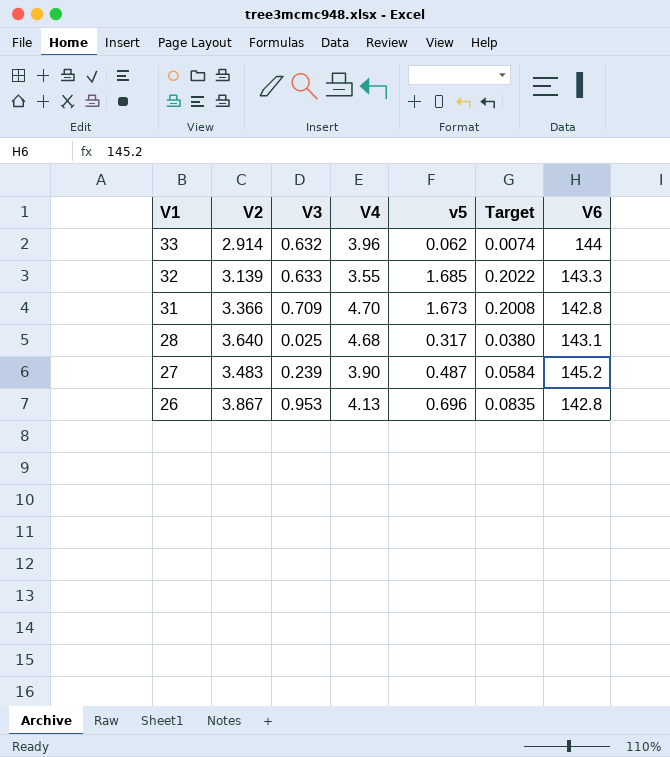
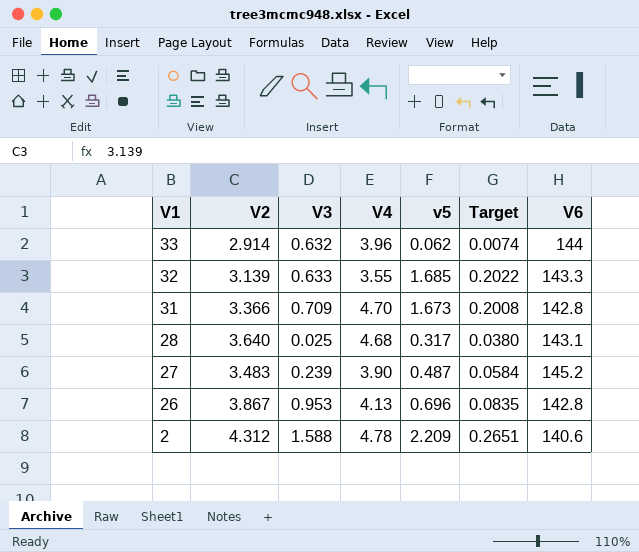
row 2: none -> 4.312 | 1.588 | 4.78 | 2.209 | 0.2651 | 140.6

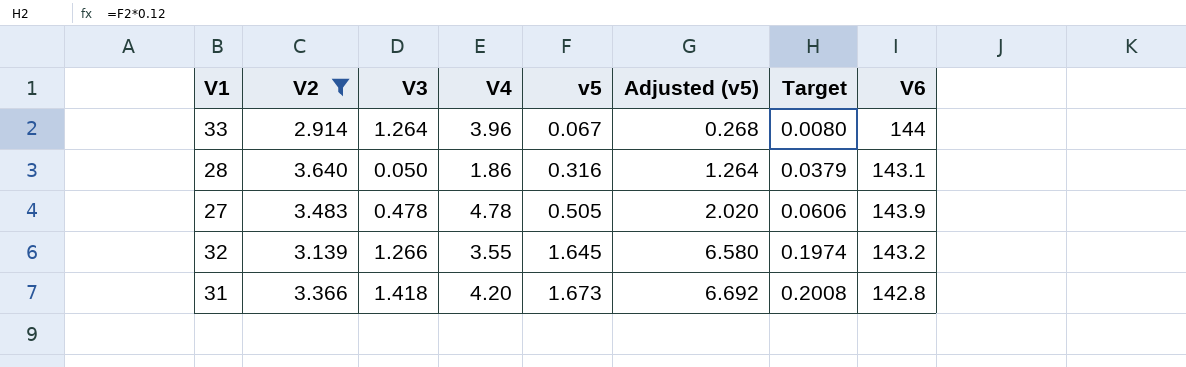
filter: none -> V2 <= 3.640
row order: V1 descending -> v5 ascending
column Adjusted (v5) | formula: none -> [v5] * 4
33 | V3: 0.632 -> 1.264
33 | v5: 0.062 -> 0.067
33 | Target: 0.0074 -> 0.0080
28 | V3: 0.025 -> 0.050
28 | V4: 4.68 -> 1.86
28 | v5: 0.317 -> 0.316
28 | Target: 0.0380 -> 0.0379
27 | V3: 0.239 -> 0.478
27 | V4: 3.90 -> 4.78
27 | v5: 0.487 -> 0.505
27 | Target: 0.0584 -> 0.0606
27 | V6: 145.2 -> 143.9
32 | V3: 0.633 -> 1.266
32 | v5: 1.685 -> 1.645
32 | Target: 0.2022 -> 0.1974
32 | V6: 143.3 -> 143.2
31 | V3: 0.709 -> 1.418
31 | V4: 4.70 -> 4.20

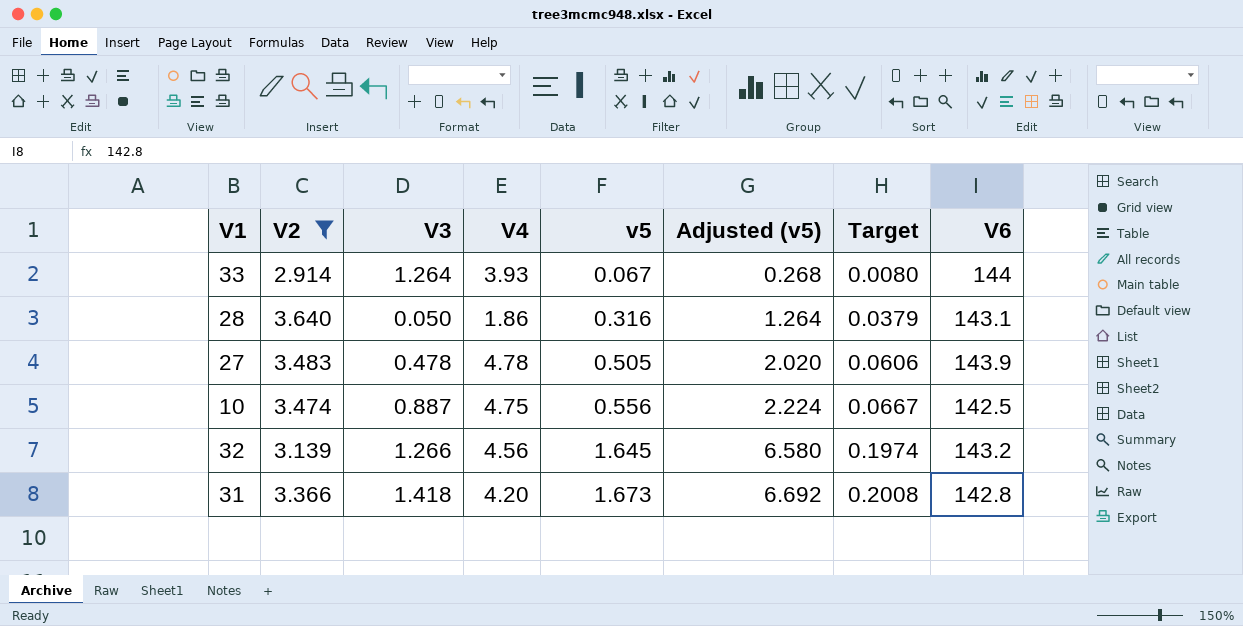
33 | V4: 3.96 -> 3.93
row 10: none -> 3.474 | 0.887 | 4.75 | 0.556 | 2.224 | 0.0667 | 142.5
32 | V4: 3.55 -> 4.56

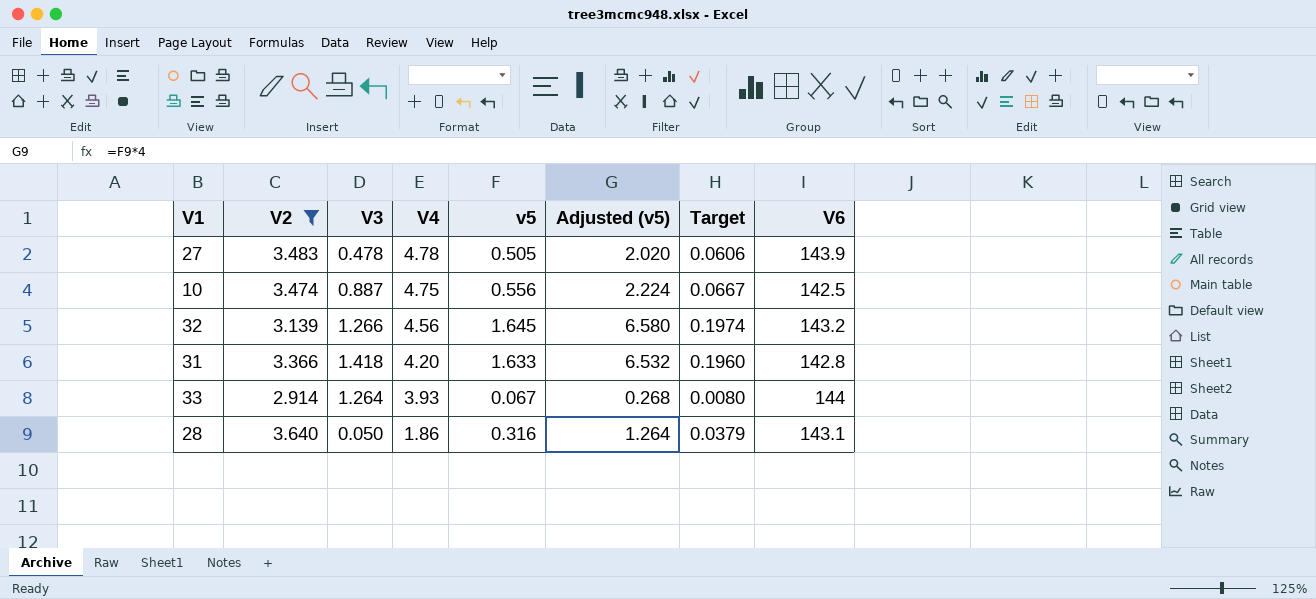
row order: v5 ascending -> V4 descending
31 | v5: 1.673 -> 1.633
31 | Adjusted (v5): 6.692 -> 6.532
31 | Target: 0.2008 -> 0.1960

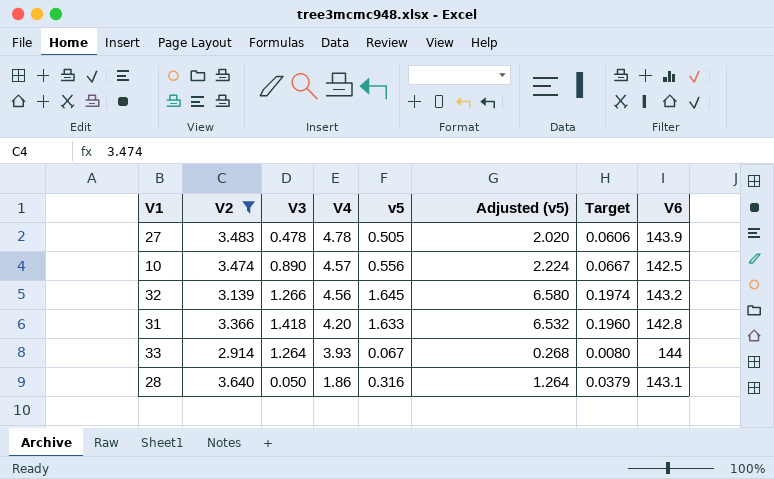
10 | V3: 0.887 -> 0.890
10 | V4: 4.75 -> 4.57

